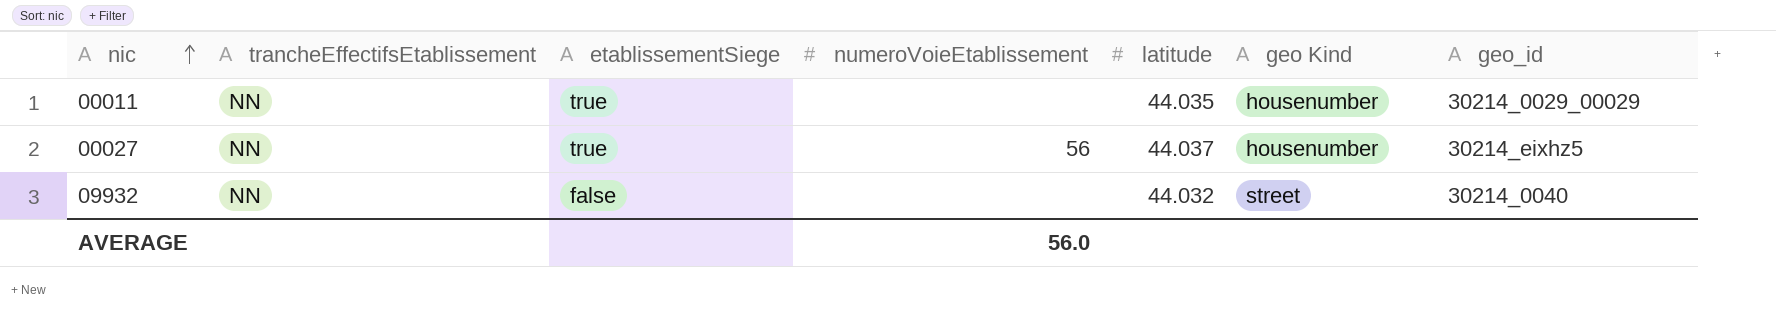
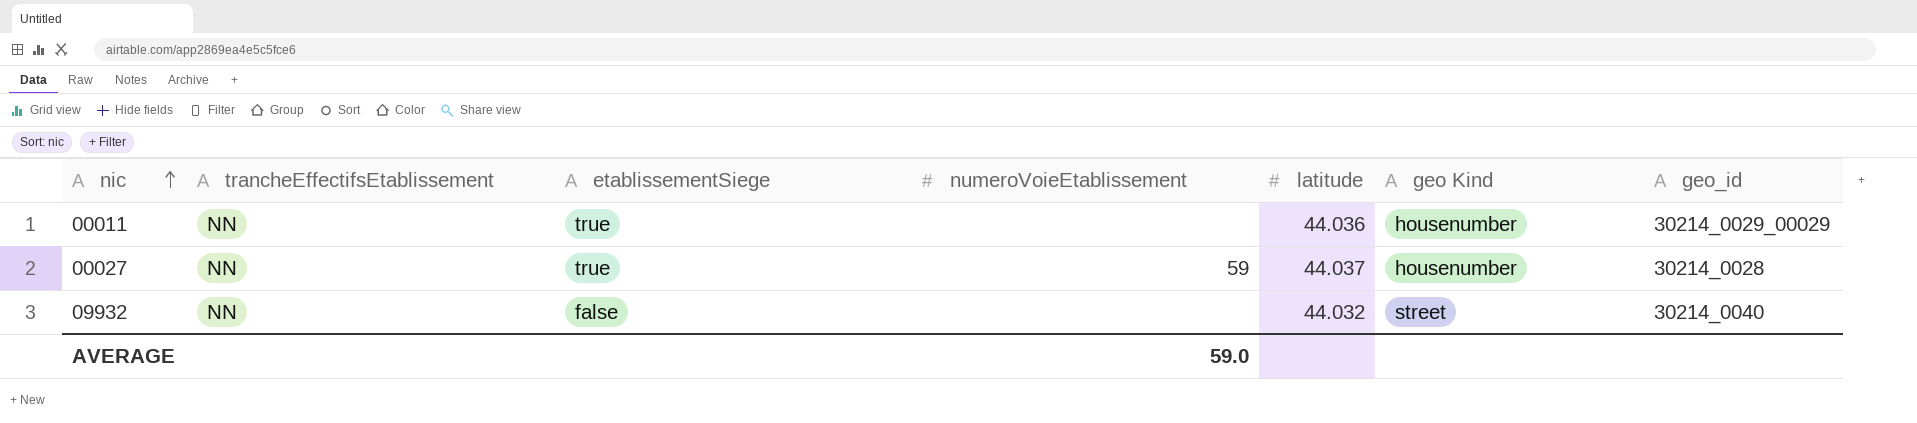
00011 | latitude: 44.035 -> 44.036
00027 | numeroVoieEtablissement: 56 -> 59
00027 | geo_id: 30214_eixhz5 -> 30214_0028
AVERAGE | numeroVoieEtablissement: 56.0 -> 59.0

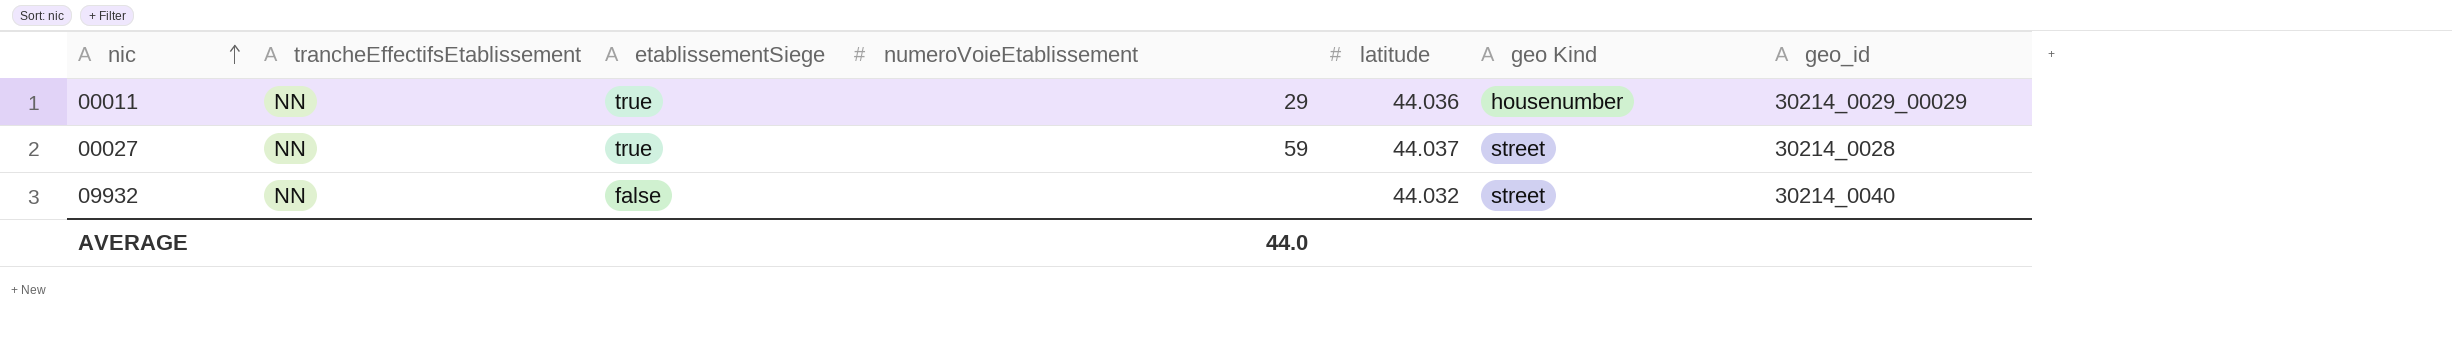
00011 | numeroVoieEtablissement: none -> 29
00027 | geo Kind: housenumber -> street
AVERAGE | numeroVoieEtablissement: 59.0 -> 44.0

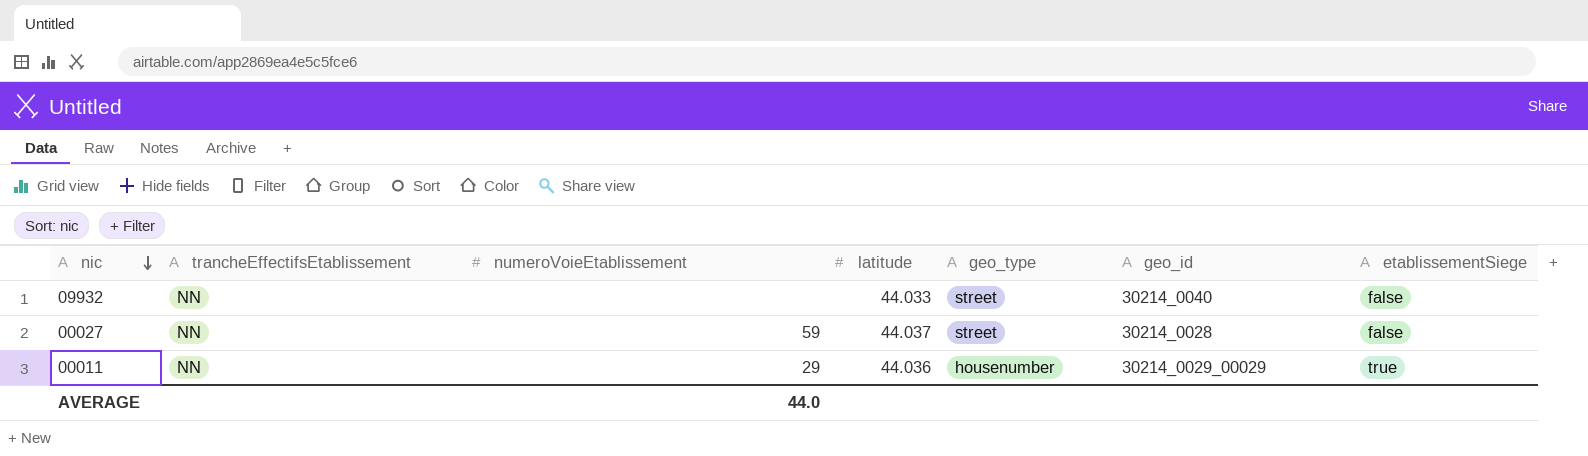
row order: nic ascending -> nic descending
column name: geo Kind -> geo_type
column etablissementSiege | position: 3 -> 7
09932 | latitude: 44.032 -> 44.033
00027 | etablissementSiege: true -> false

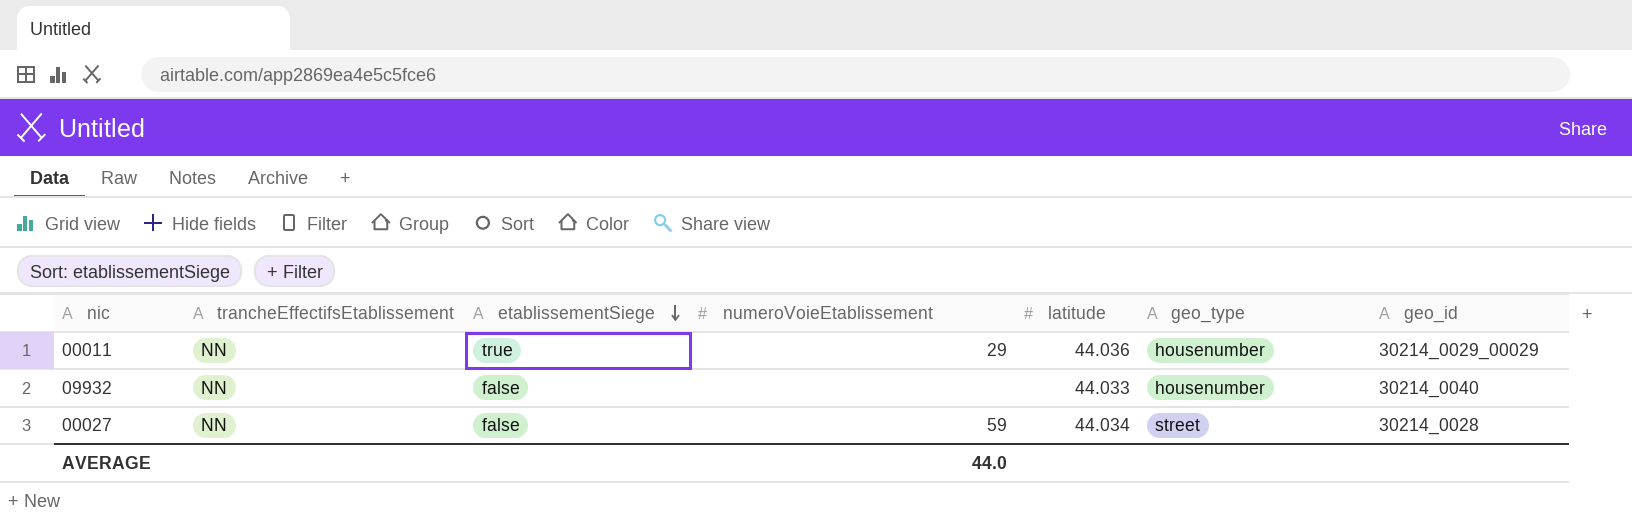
row order: nic descending -> etablissementSiege descending
column etablissementSiege | position: 7 -> 3
09932 | geo_type: street -> housenumber
00027 | latitude: 44.037 -> 44.034

